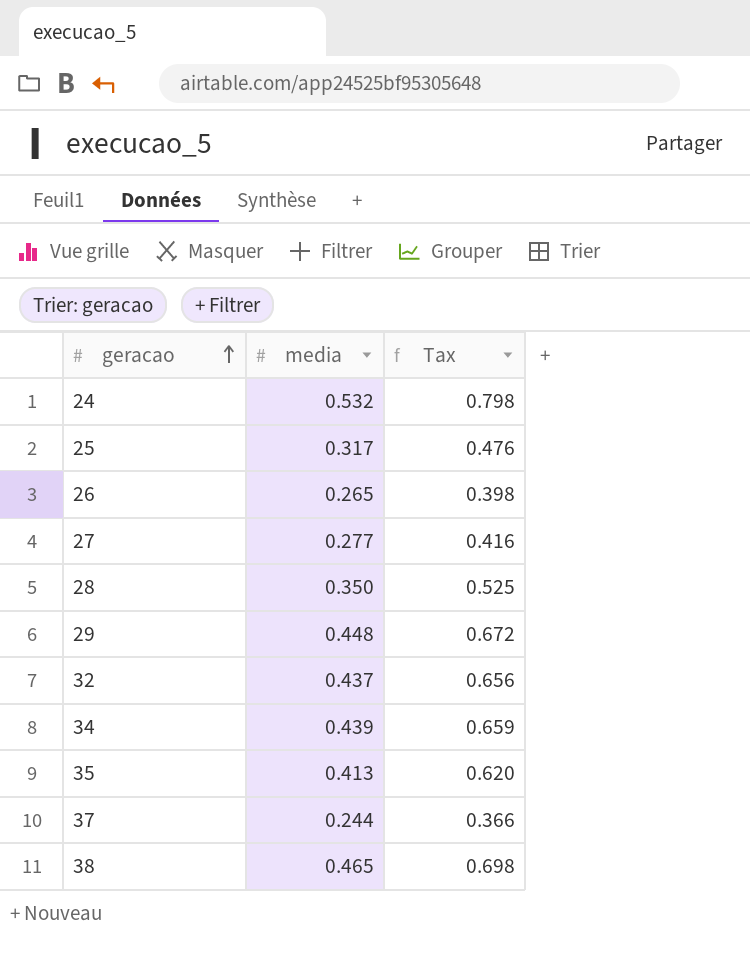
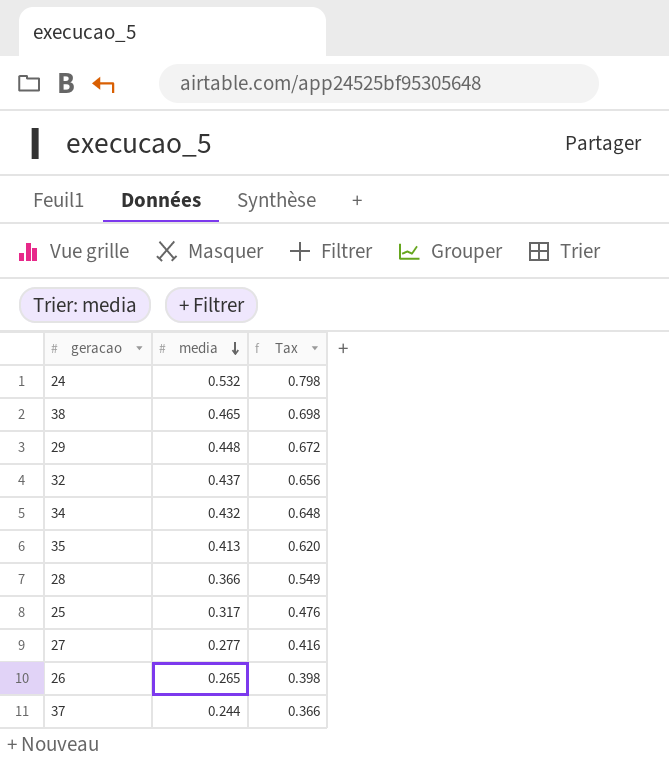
row order: geracao ascending -> media descending
34 | media: 0.439 -> 0.432
34 | Tax: 0.659 -> 0.648
28 | media: 0.350 -> 0.366
28 | Tax: 0.525 -> 0.549

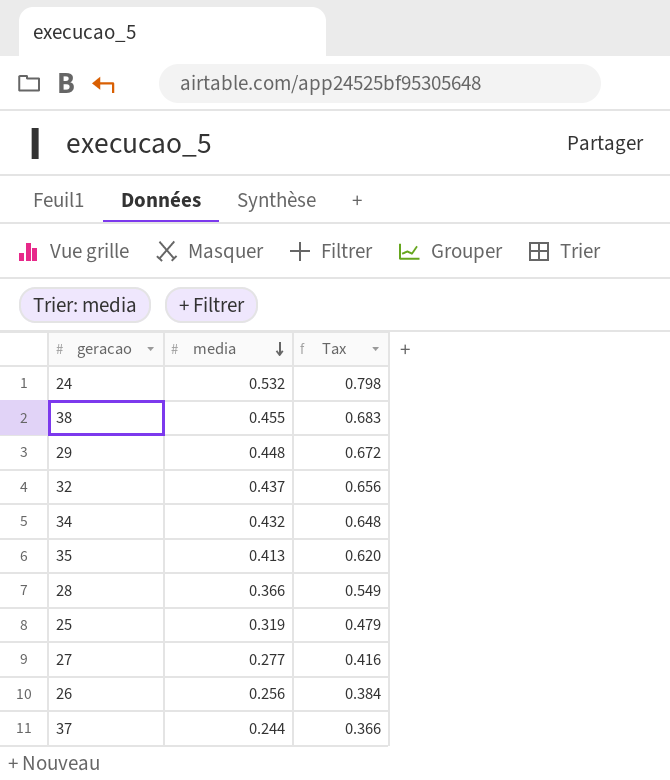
38 | media: 0.465 -> 0.455
38 | Tax: 0.698 -> 0.683
25 | media: 0.317 -> 0.319
25 | Tax: 0.476 -> 0.479
26 | media: 0.265 -> 0.256
26 | Tax: 0.398 -> 0.384

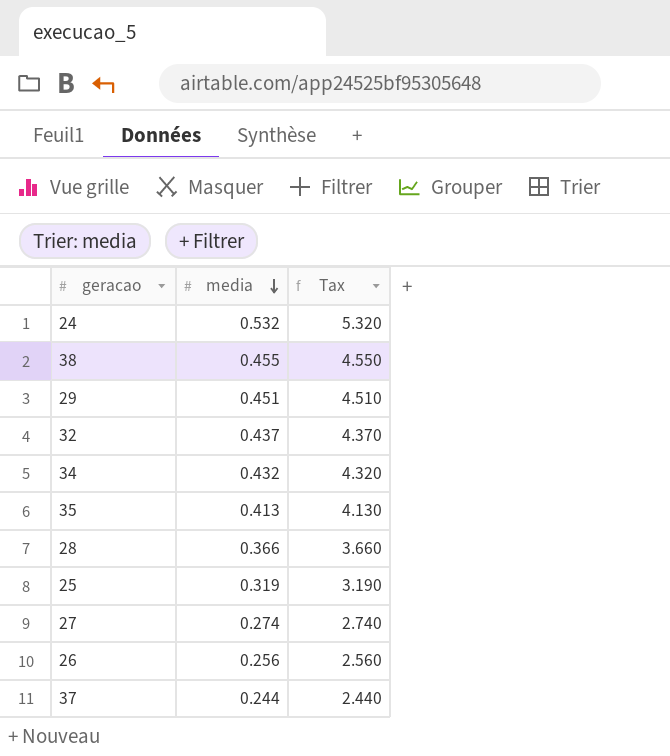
column Tax | formula: [media] * 1.5 -> [media] * 10
29 | media: 0.448 -> 0.451
27 | media: 0.277 -> 0.274

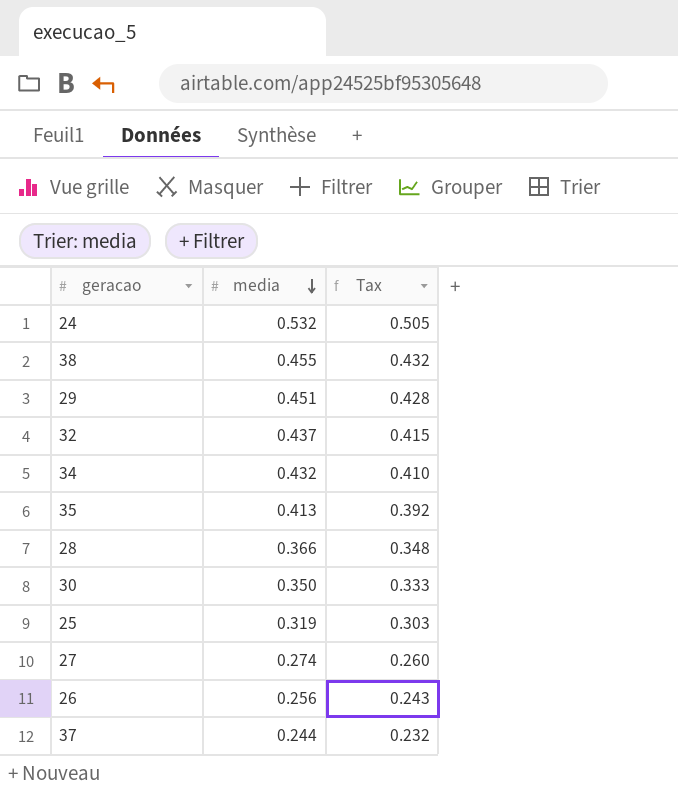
column Tax | formula: [media] * 10 -> [media] * 0.95
row 30: none -> 0.350 | 0.333

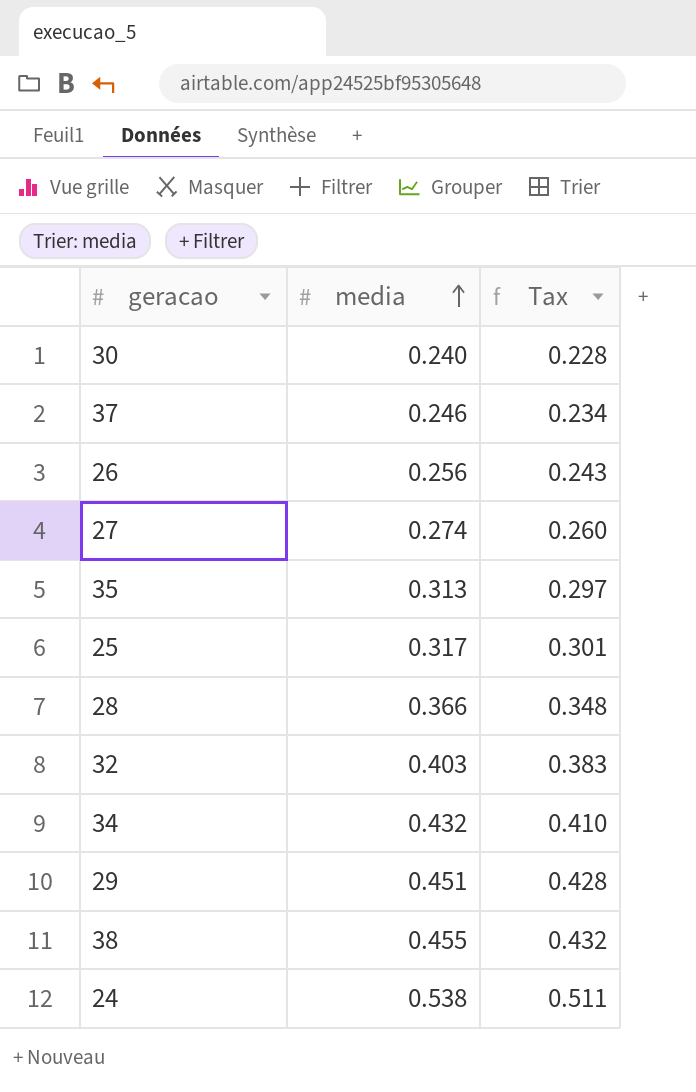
row order: media descending -> media ascending
30 | media: 0.350 -> 0.240
30 | Tax: 0.333 -> 0.228
37 | media: 0.244 -> 0.246
37 | Tax: 0.232 -> 0.234
35 | media: 0.413 -> 0.313
35 | Tax: 0.392 -> 0.297
25 | media: 0.319 -> 0.317
25 | Tax: 0.303 -> 0.301
32 | media: 0.437 -> 0.403
32 | Tax: 0.415 -> 0.383
24 | media: 0.532 -> 0.538
24 | Tax: 0.505 -> 0.511

